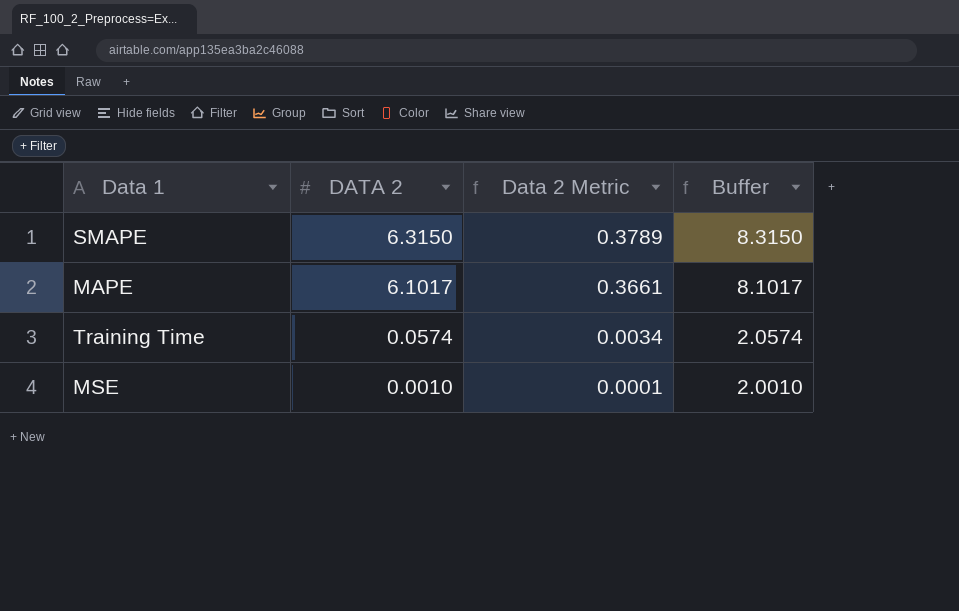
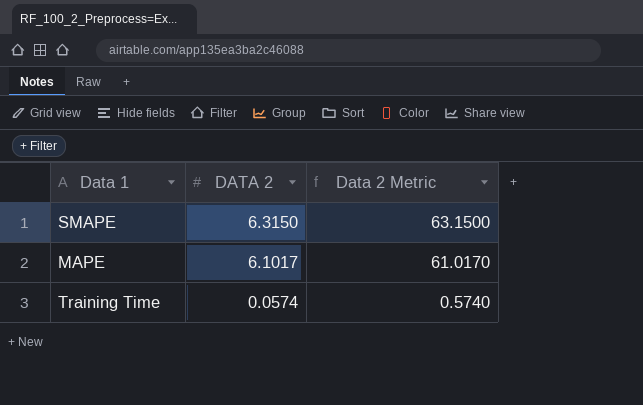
column Buffer | formula: [DATA 2] + 2 -> none
column Data 2 Metric | formula: [DATA 2] * 0.06 -> [DATA 2] * 10
row MSE: 0.0010 | 0.0001 | 2.0010 -> none

